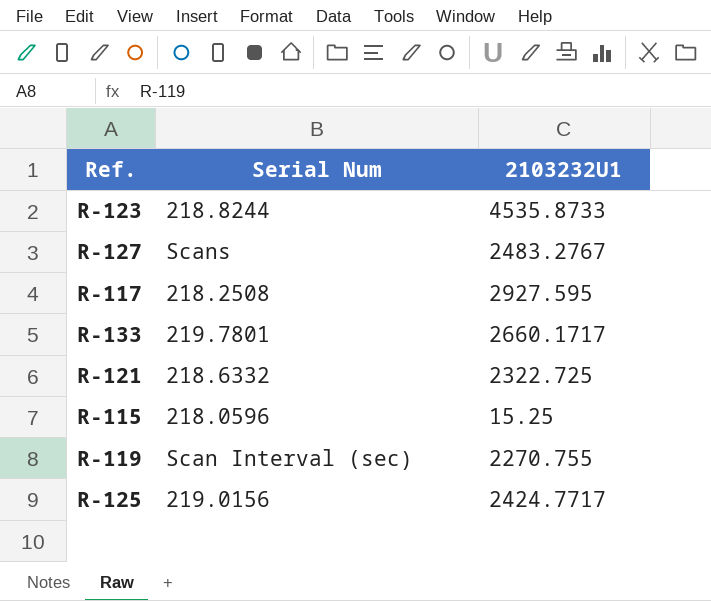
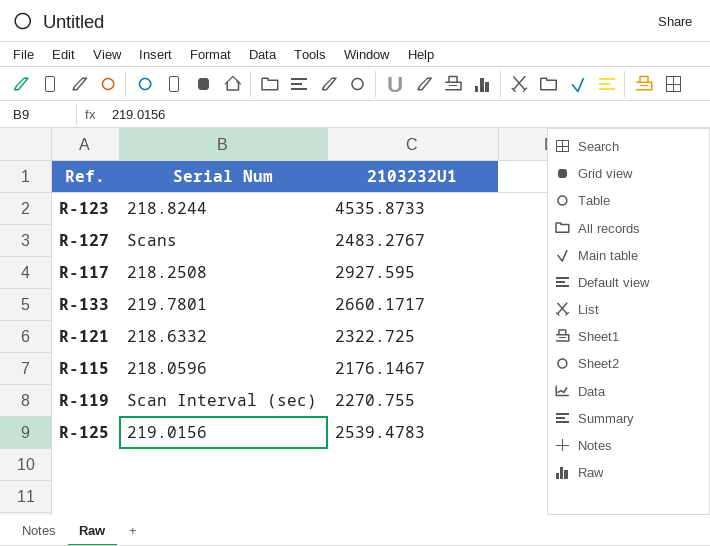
R-115 | 2103232U1: 15.25 -> 2176.1467
R-125 | 2103232U1: 2424.7717 -> 2539.4783

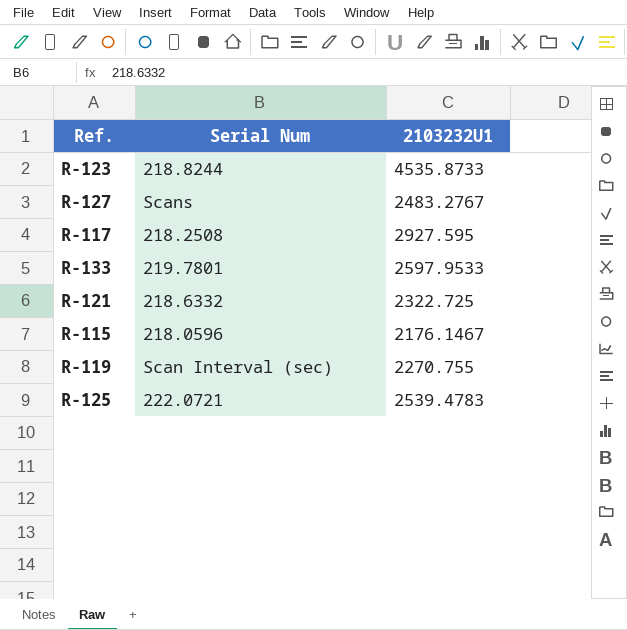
R-133 | 2103232U1: 2660.1717 -> 2597.9533
R-125 | Serial Num: 219.0156 -> 222.0721

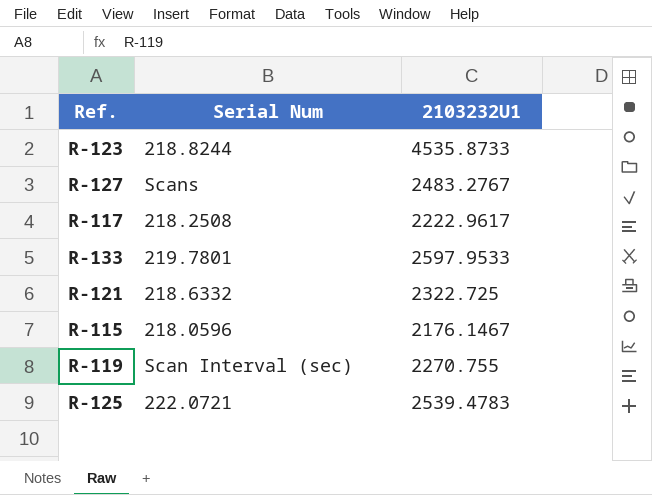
R-117 | 2103232U1: 2927.595 -> 2222.9617

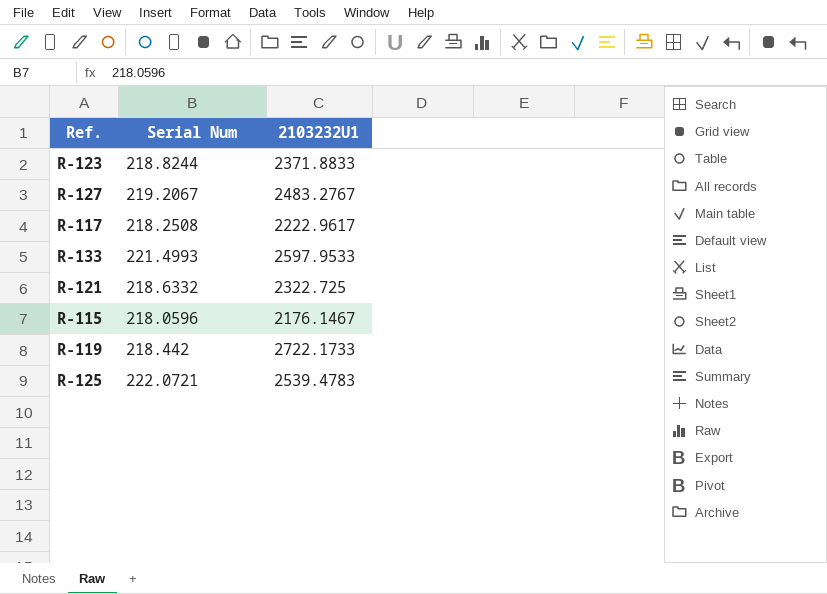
R-123 | 2103232U1: 4535.8733 -> 2371.8833
R-127 | Serial Num: Scans -> 219.2067
R-133 | Serial Num: 219.7801 -> 221.4993
R-119 | Serial Num: Scan Interval (sec) -> 218.442
R-119 | 2103232U1: 2270.755 -> 2722.1733

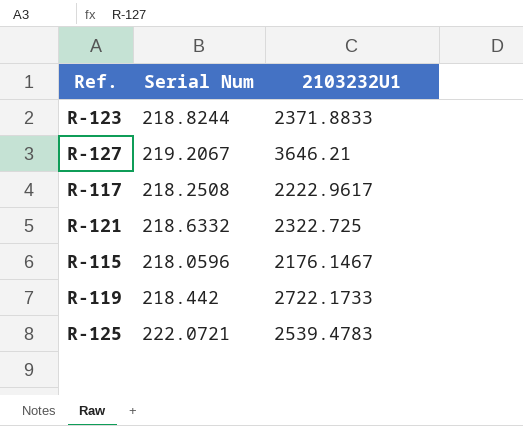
row R-133: 221.4993 | 2597.9533 -> none
R-127 | 2103232U1: 2483.2767 -> 3646.21

